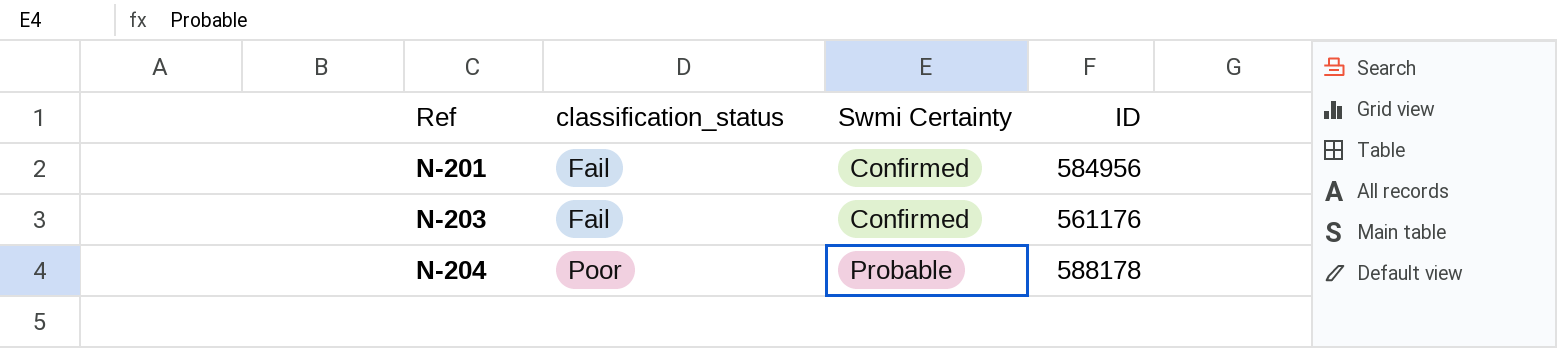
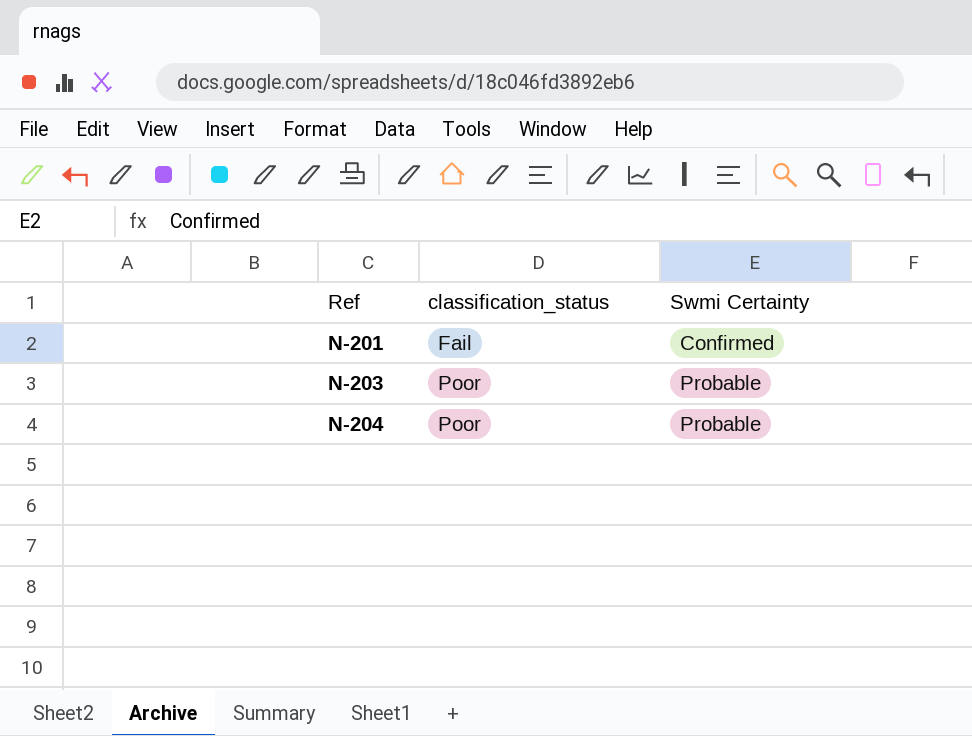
column ID | position: 4 -> none
N-203 | classification_status: Fail -> Poor
N-203 | Swmi Certainty: Confirmed -> Probable

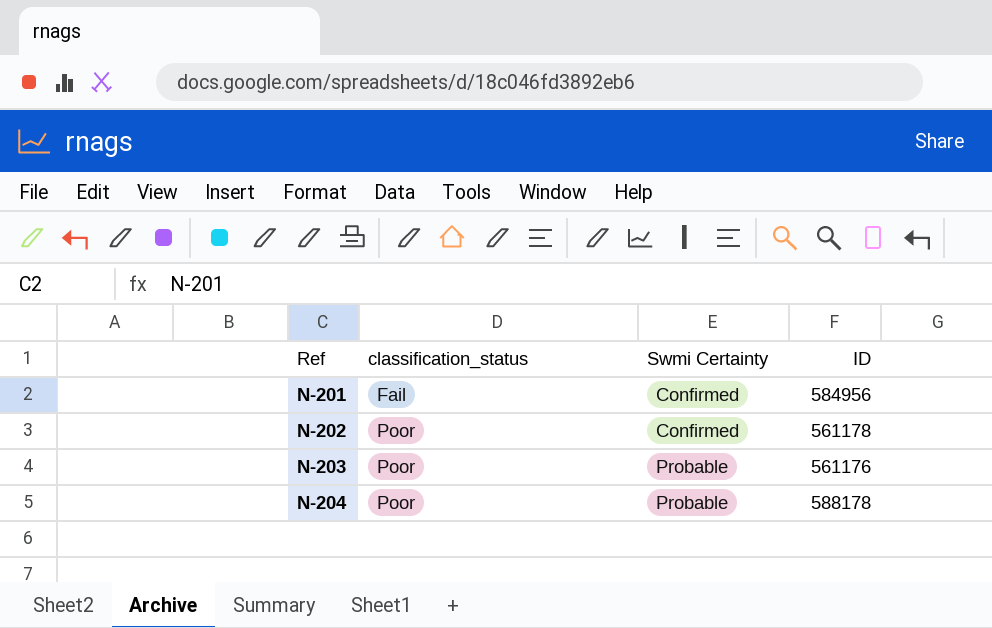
column ID | position: none -> 4
row N-202: none -> Poor | Confirmed | 561178

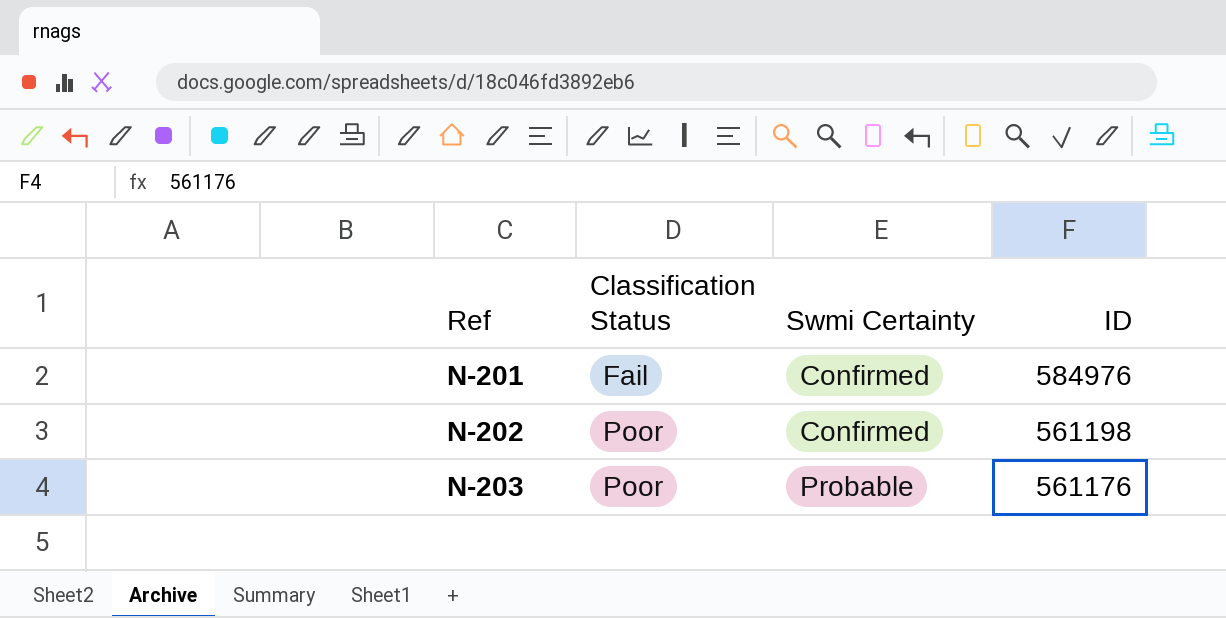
column name: classification_status -> Classification Status
row N-204: Poor | Probable | 588178 -> none
N-201 | ID: 584956 -> 584976
N-202 | ID: 561178 -> 561198

